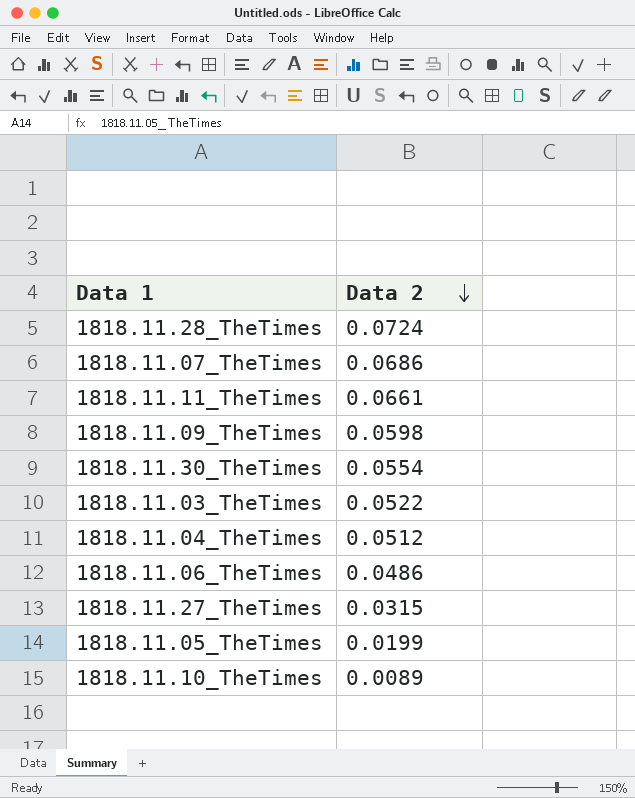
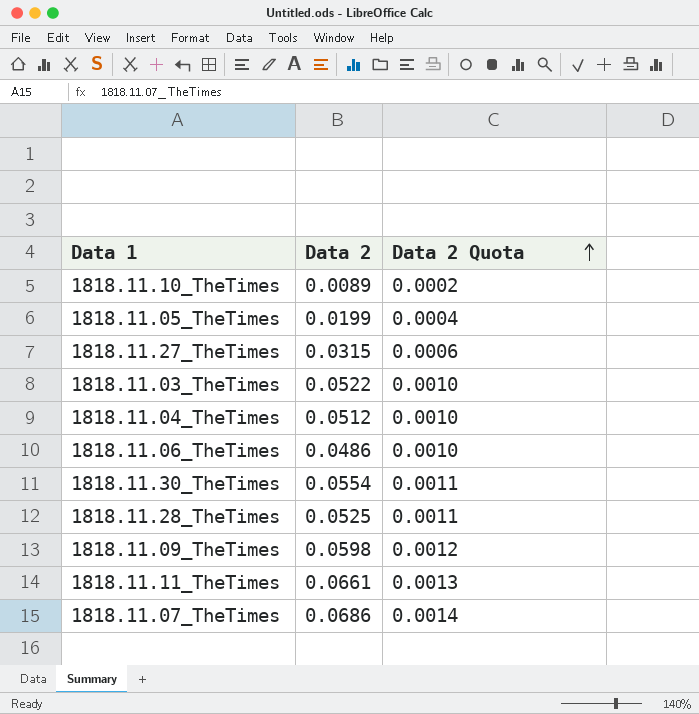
row order: Data 2 descending -> Data 2 Quota ascending
column Data 2 Quota | formula: none -> [Data 2] * 0.02
1818.11.28_TheTimes | Data 2: 0.0724 -> 0.0525

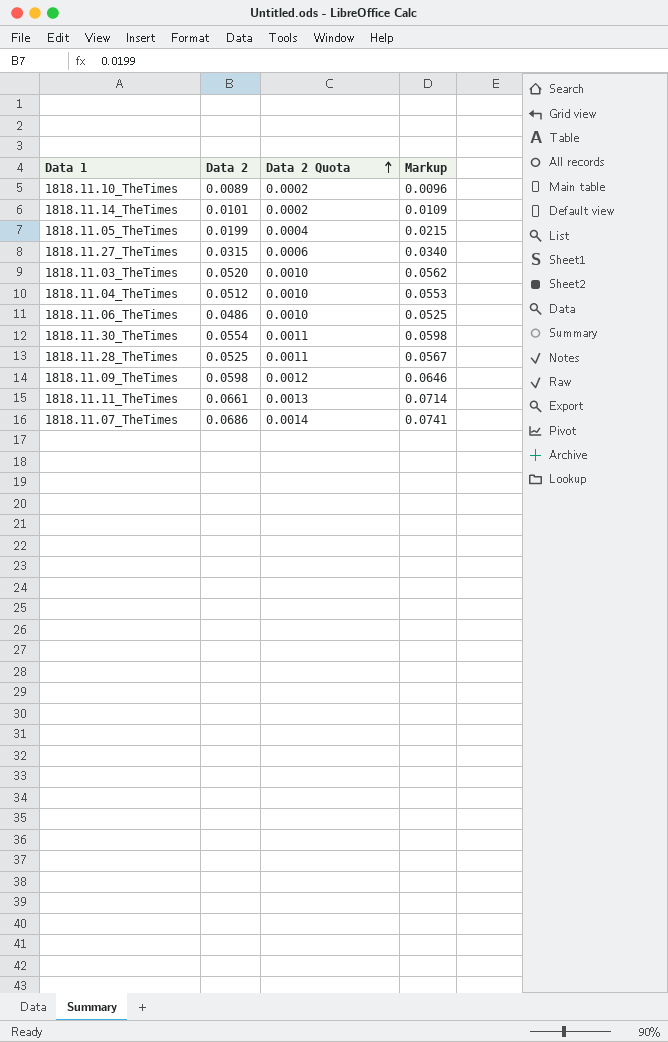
column Markup | formula: none -> [Data 2] * 1.08
row 1818.11.14_TheTimes: none -> 0.0101 | 0.0002 | 0.0109
1818.11.03_TheTimes | Data 2: 0.0522 -> 0.0520

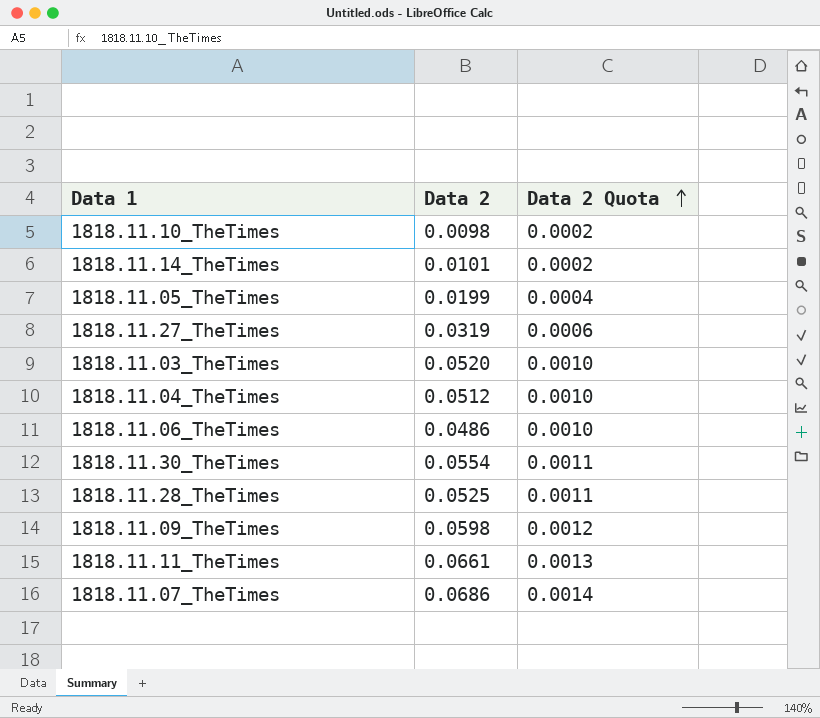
column Markup | formula: [Data 2] * 1.08 -> none
1818.11.10_TheTimes | Data 2: 0.0089 -> 0.0098
1818.11.27_TheTimes | Data 2: 0.0315 -> 0.0319

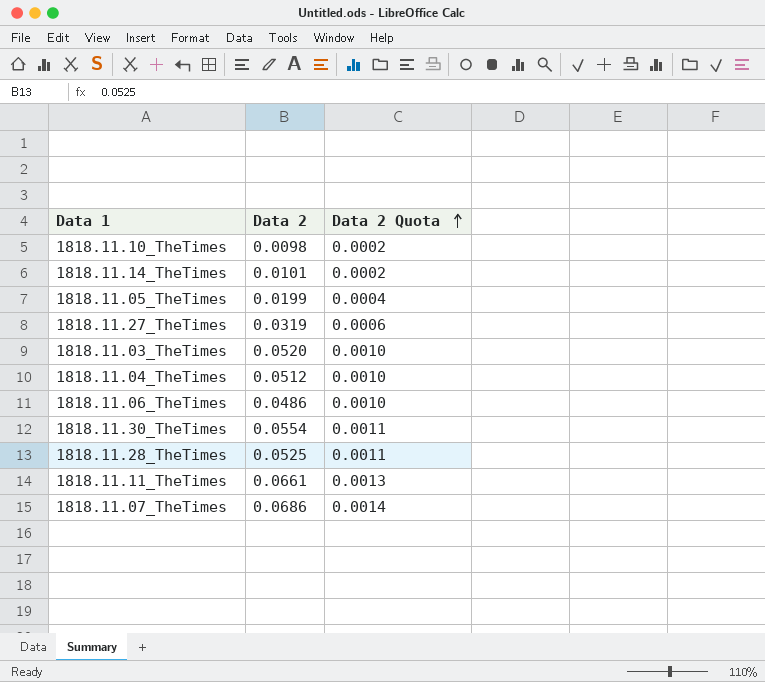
row 1818.11.09_TheTimes: 0.0598 | 0.0012 -> none

